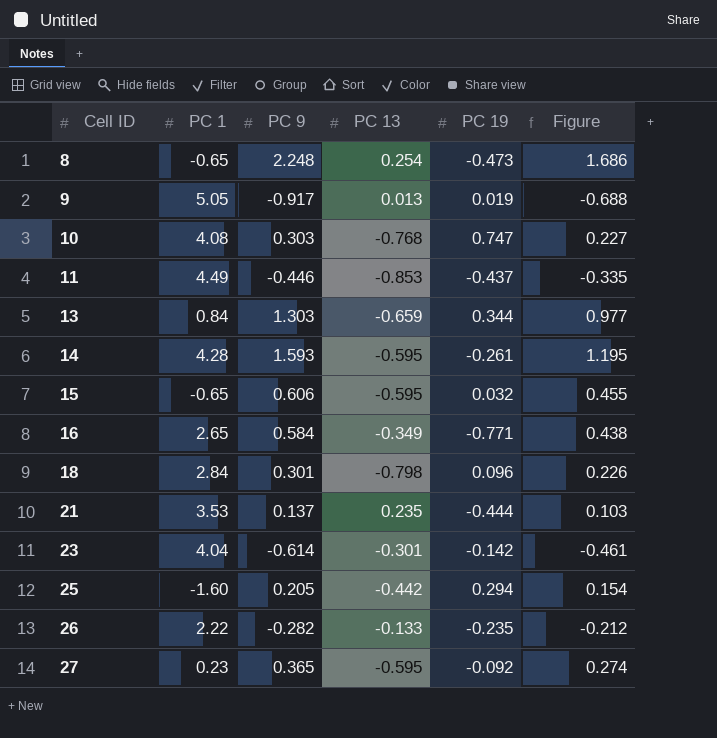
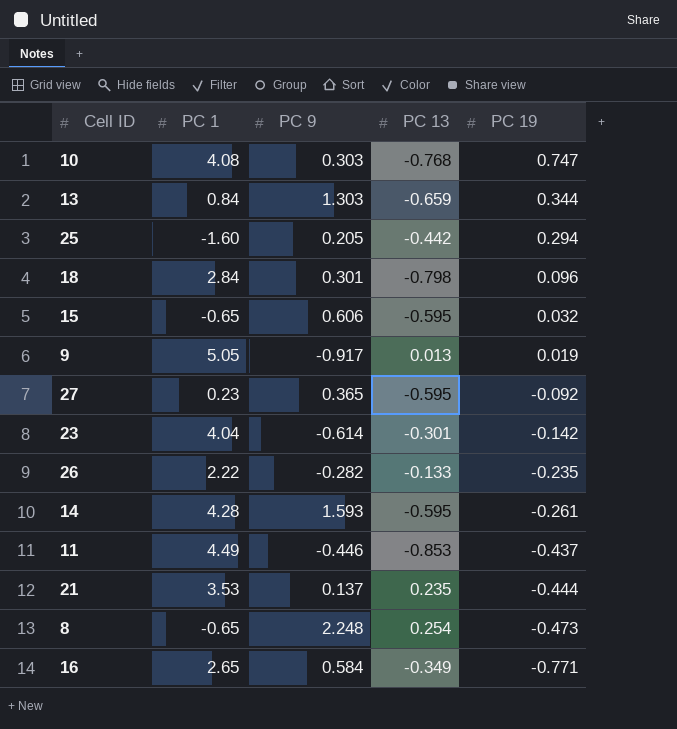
row order: Cell ID ascending -> PC 19 descending
column Figure | formula: [PC 9] * 0.75 -> none

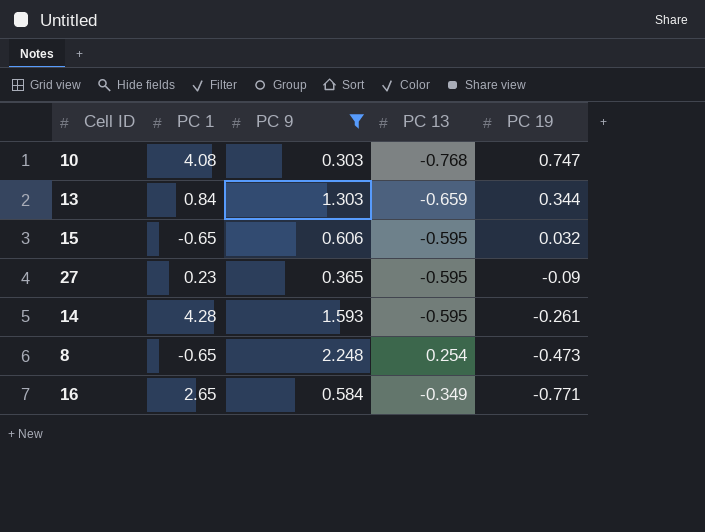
filter: none -> PC 9 >= 0.303
27 | PC 19: -0.092 -> -0.09

